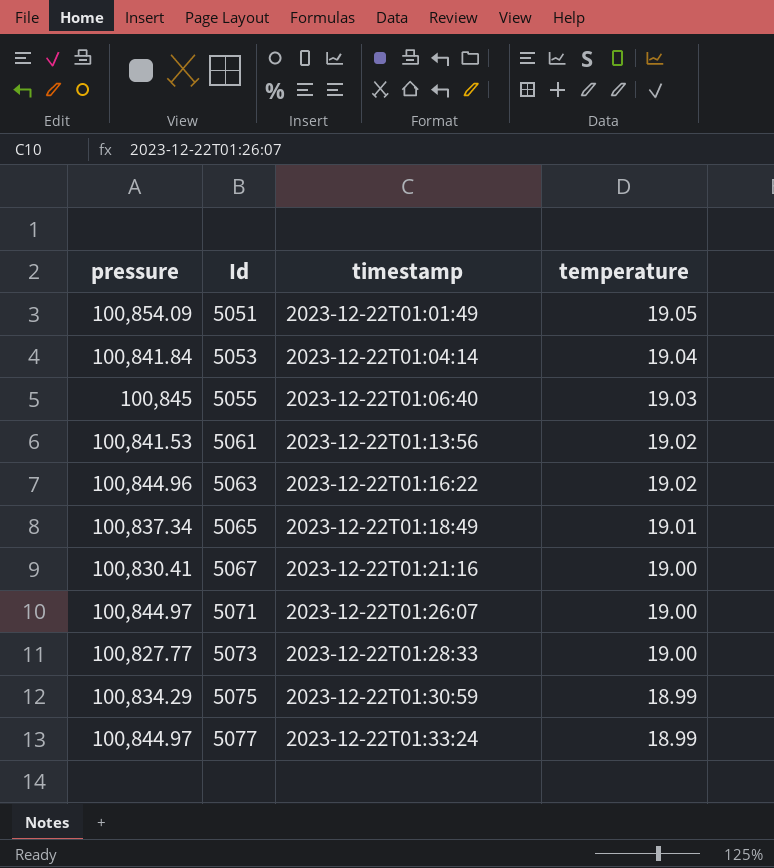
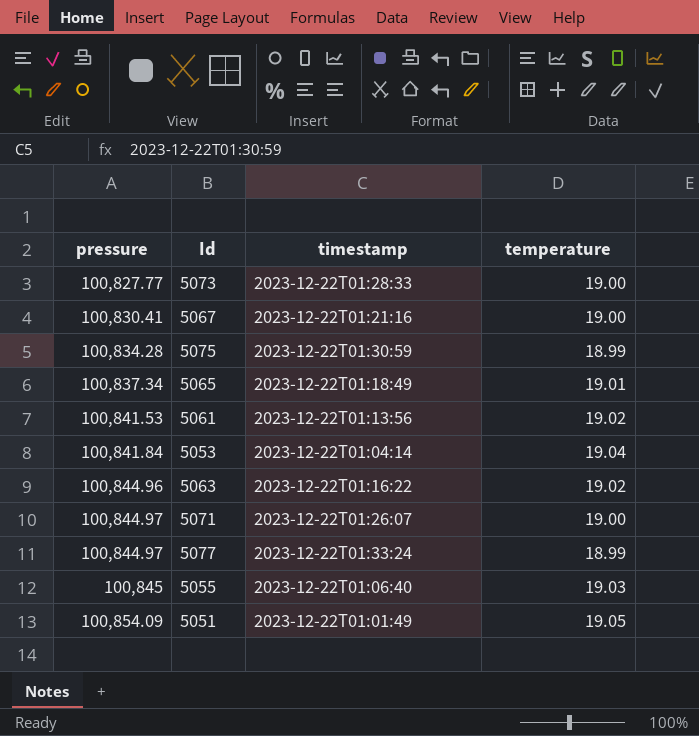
row order: Id ascending -> pressure ascending
5075 | pressure: 100,834.29 -> 100,834.28

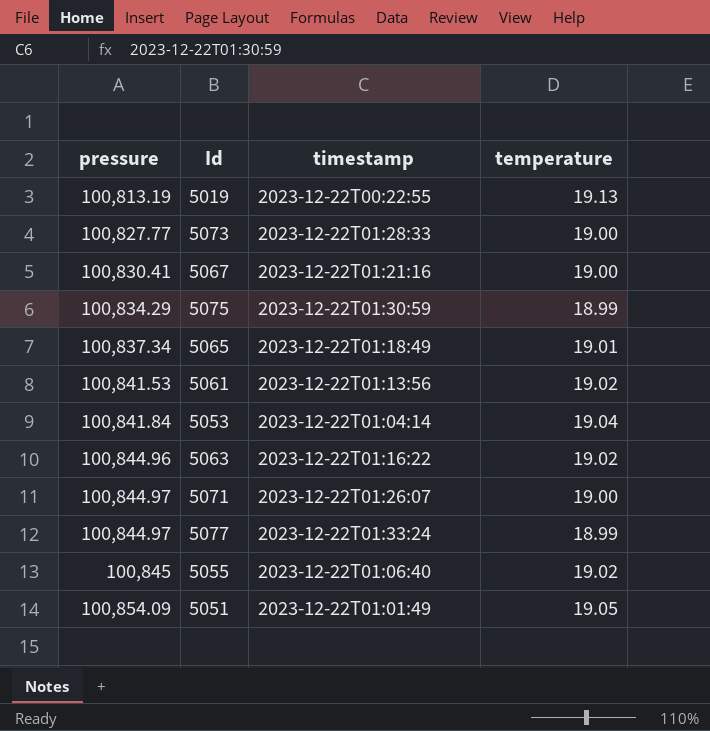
row 5019: none -> 100,813.19 | 2023-12-22T00:22:55 | 19.13
5075 | pressure: 100,834.28 -> 100,834.29
5055 | temperature: 19.03 -> 19.02

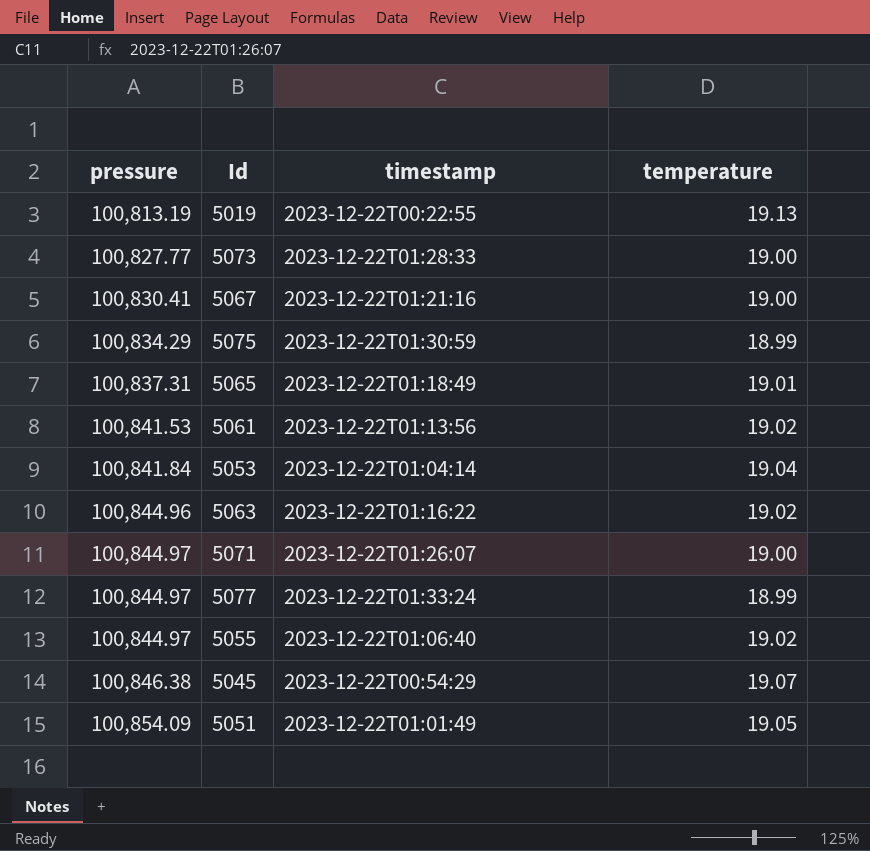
5065 | pressure: 100,837.34 -> 100,837.31
5055 | pressure: 100,845 -> 100,844.97
row 5045: none -> 100,846.38 | 2023-12-22T00:54:29 | 19.07

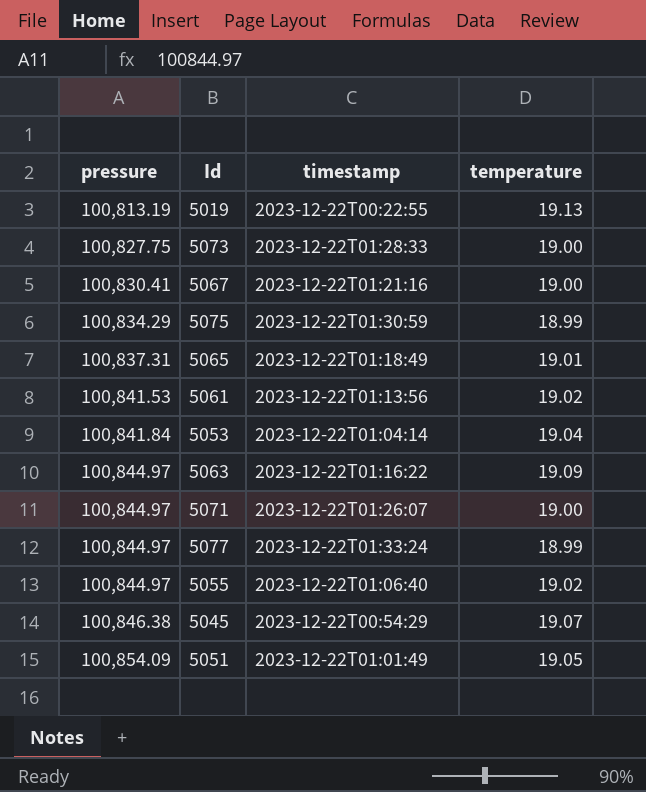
5073 | pressure: 100,827.77 -> 100,827.75
5063 | pressure: 100,844.96 -> 100,844.97
5063 | temperature: 19.02 -> 19.09

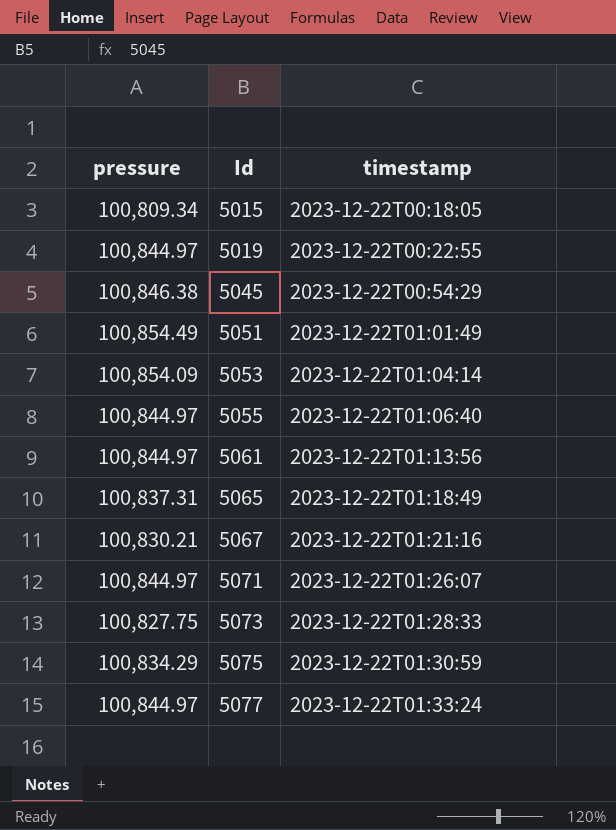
row order: pressure ascending -> Id ascending
column temperature | position: 4 -> none
row 5063: 100,844.97 | 2023-12-22T01:16:22 | 19.09 -> none
row 5015: none -> 100,809.34 | 2023-12-22T00:18:05
5019 | pressure: 100,813.19 -> 100,844.97
5051 | pressure: 100,854.09 -> 100,854.49
5053 | pressure: 100,841.84 -> 100,854.09
5061 | pressure: 100,841.53 -> 100,844.97
5067 | pressure: 100,830.41 -> 100,830.21

